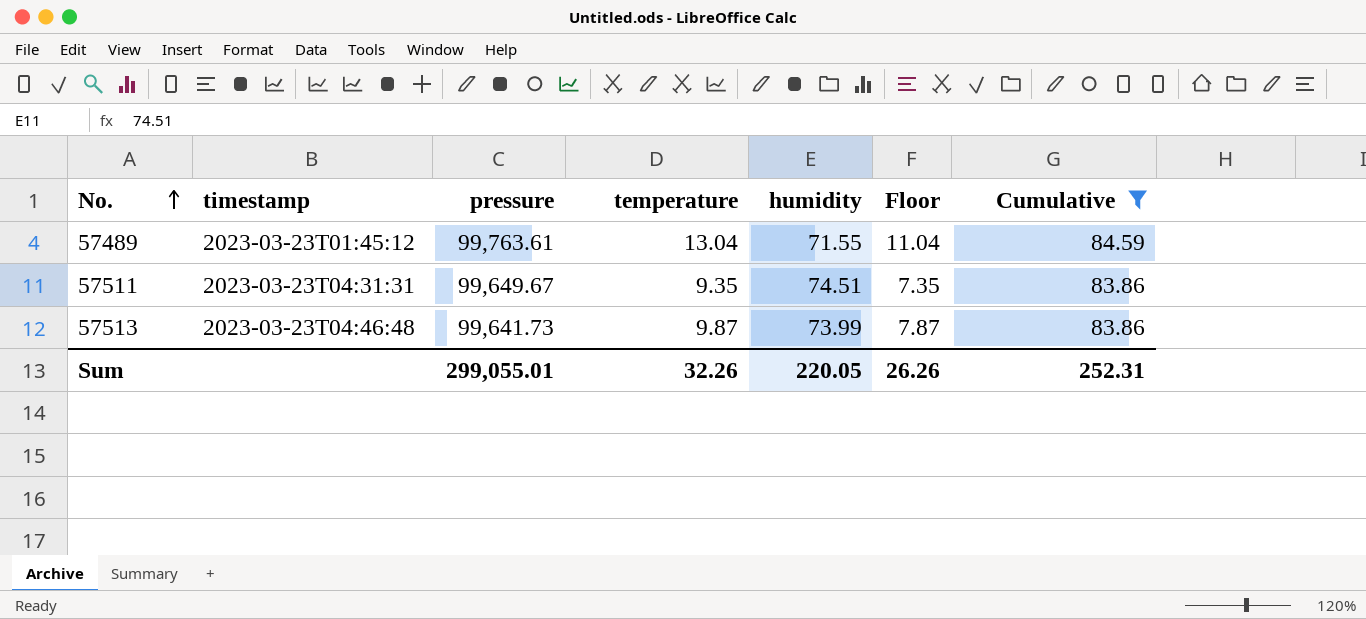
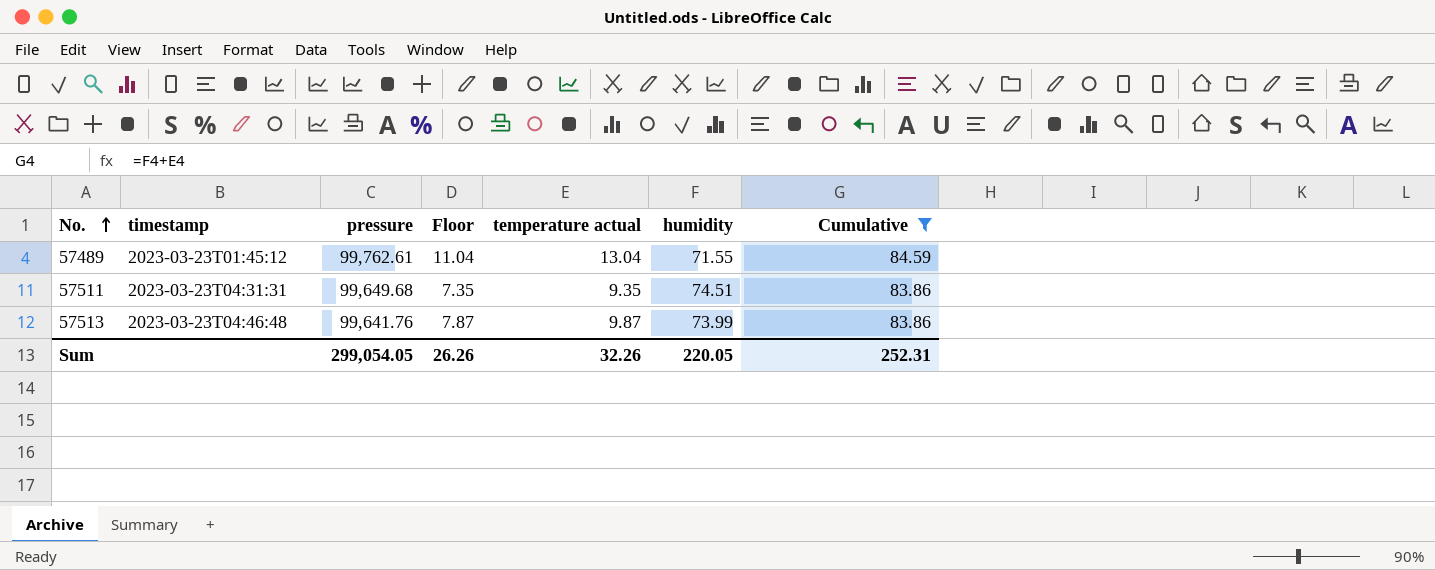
column Floor | position: 6 -> 4
column name: temperature -> temperature actual
57489 | pressure: 99,763.61 -> 99,762.61
57511 | pressure: 99,649.67 -> 99,649.68
57513 | pressure: 99,641.73 -> 99,641.76
Sum | pressure: 299,055.01 -> 299,054.05

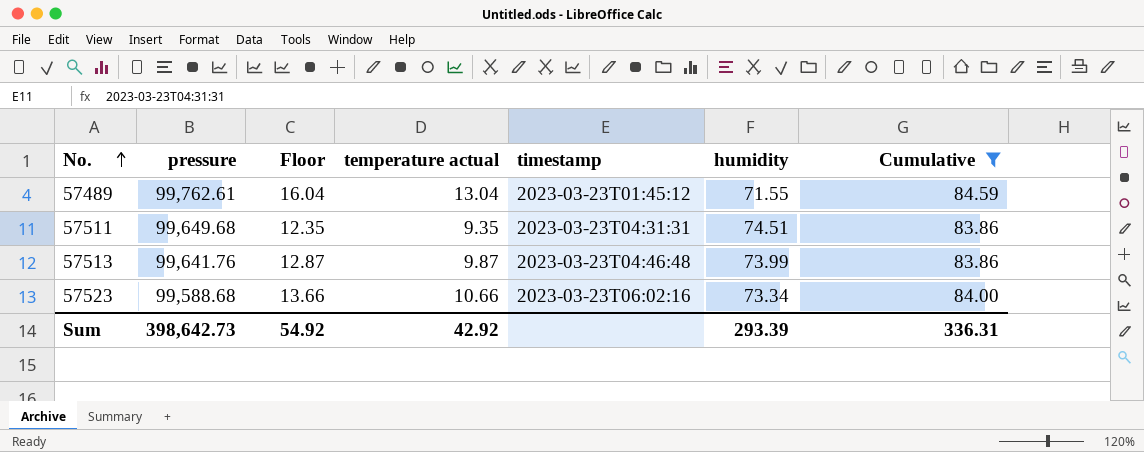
column Floor | formula: [temperature actual] - 2 -> [temperature actual] + 3
column timestamp | position: 2 -> 5
row 57523: none -> 99,588.68 | 13.66 | 10.66 | 2023-03-23T06:02:16 | 73.34 | 84.00
Sum | pressure: 299,054.05 -> 398,642.73
Sum | Floor: 26.26 -> 54.92
Sum | temperature actual: 32.26 -> 42.92
Sum | humidity: 220.05 -> 293.39
Sum | Cumulative: 252.31 -> 336.31

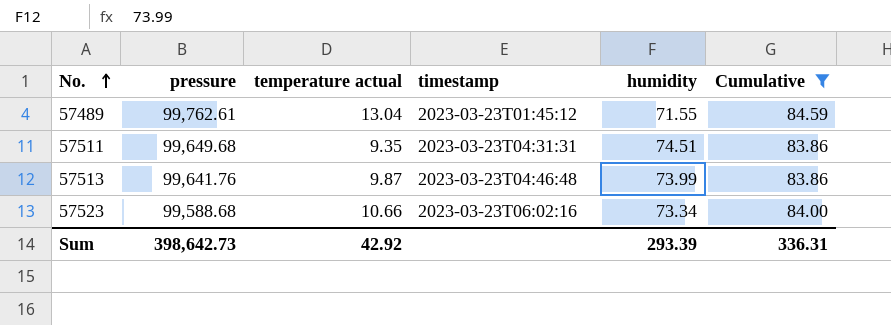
column Floor | formula: [temperature actual] + 3 -> none

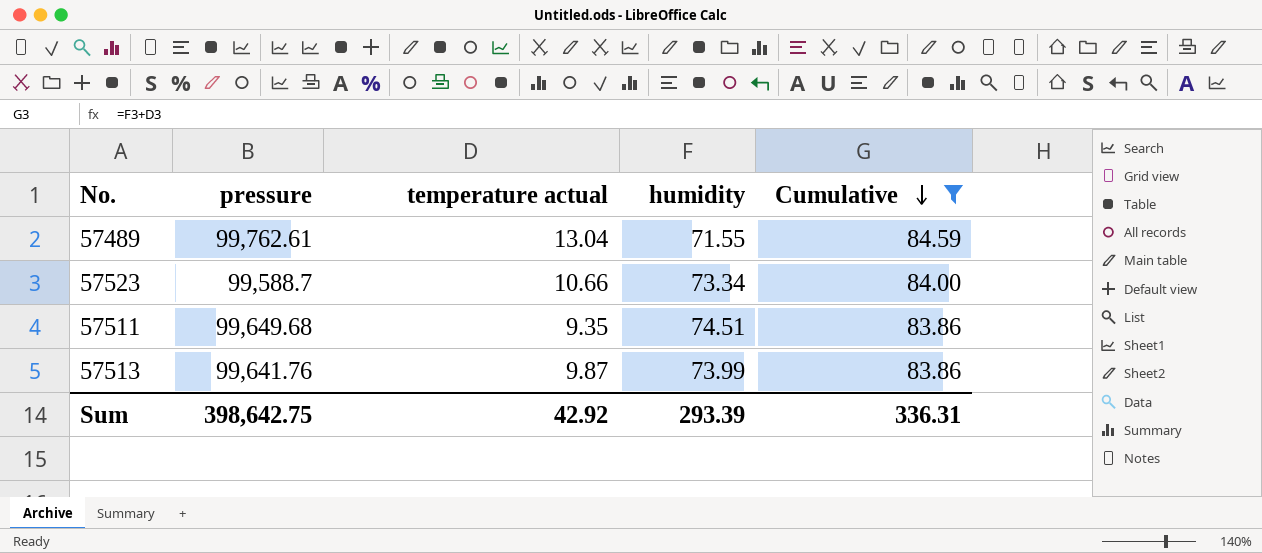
row order: No. ascending -> Cumulative descending
column timestamp | position: 4 -> none
57523 | pressure: 99,588.68 -> 99,588.7
Sum | pressure: 398,642.73 -> 398,642.75

